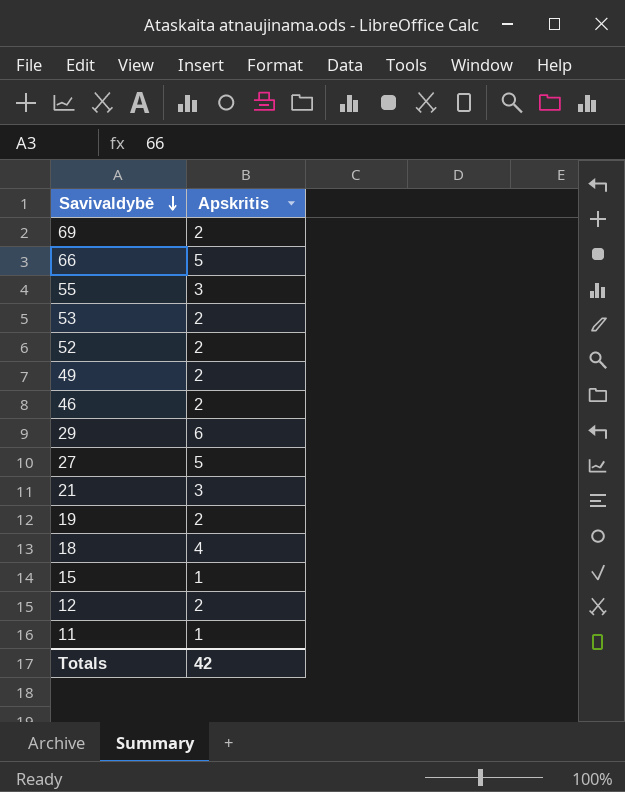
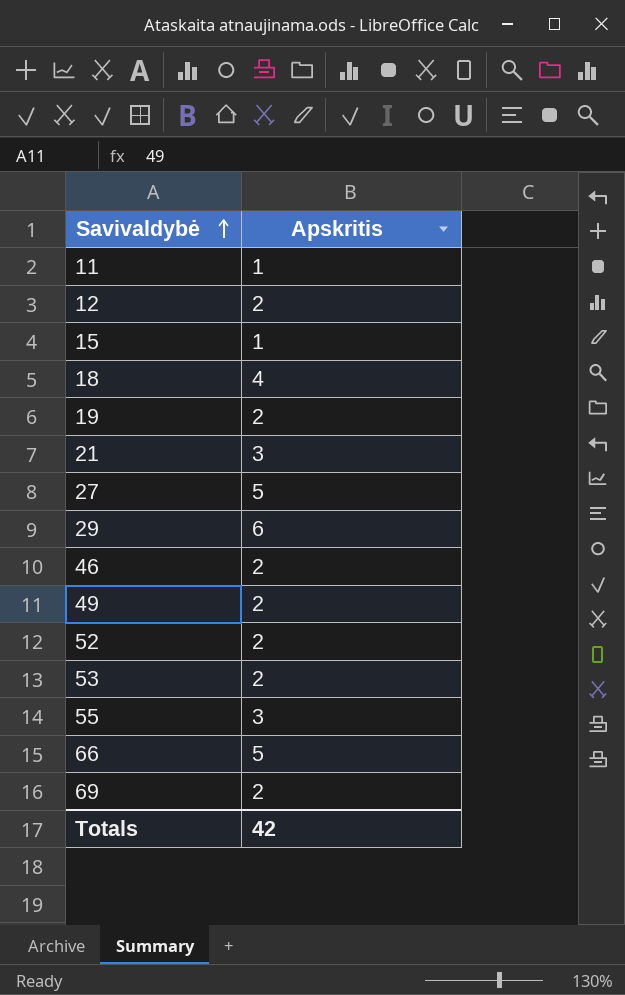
row order: Savivaldybė descending -> Savivaldybė ascending

